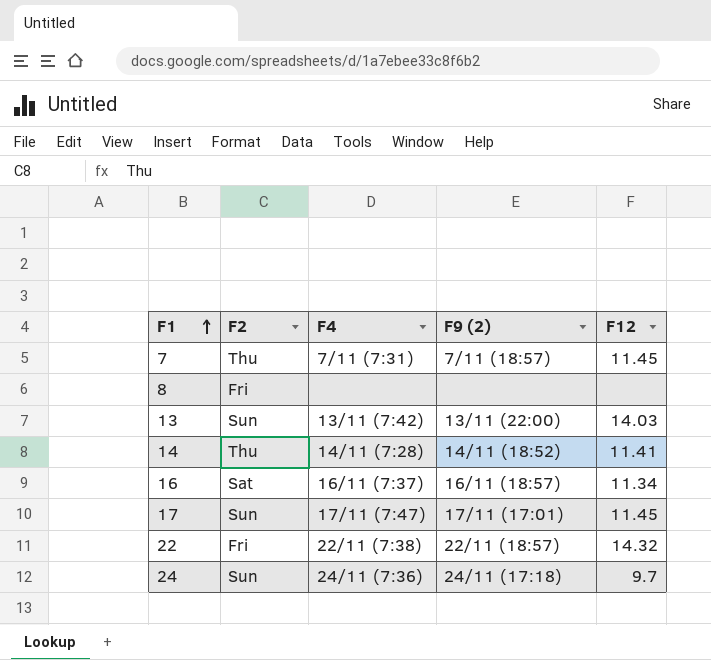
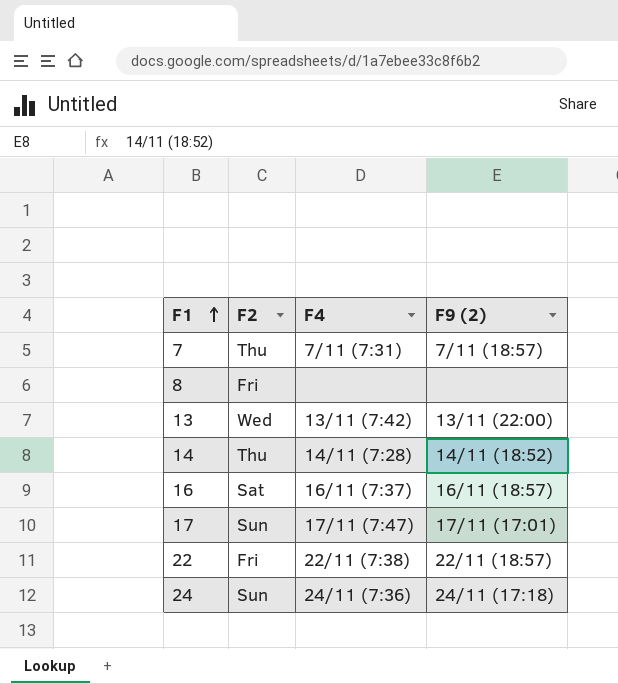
column F12 | position: 5 -> none
13 | F2: Sun -> Wed

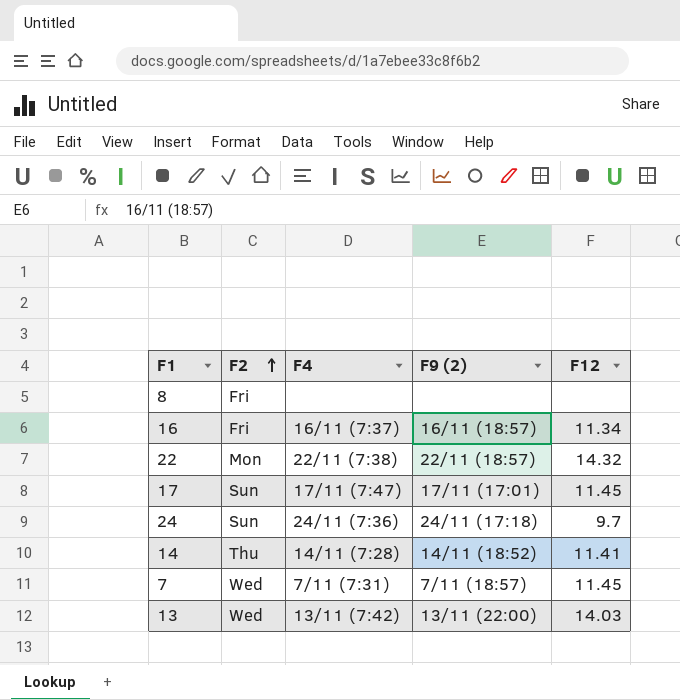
row order: F1 ascending -> F2 ascending
column F12 | position: none -> 5
16 | F2: Sat -> Fri
22 | F2: Fri -> Mon
7 | F2: Thu -> Wed

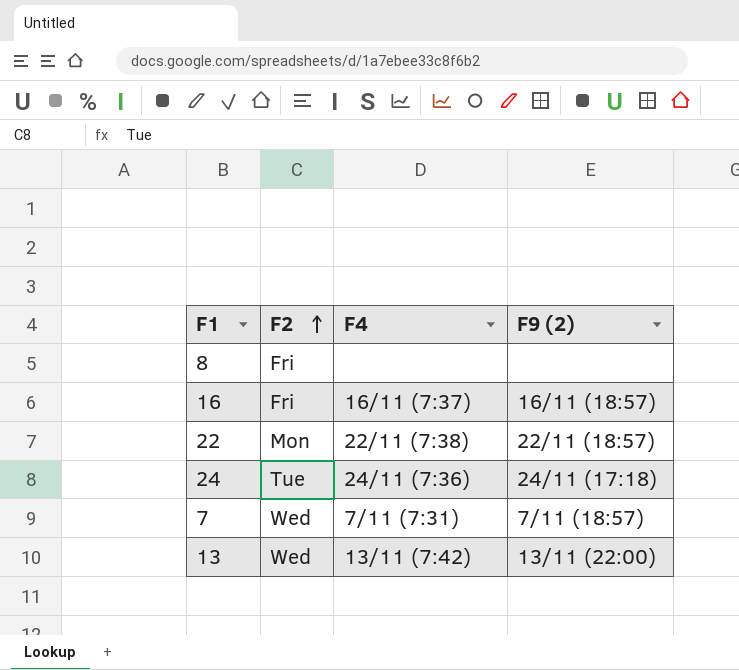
column F12 | position: 5 -> none
row 17: Sun | 17/11 (7:47) | 17/11 (17:01) | 11.45 -> none
row 14: Thu | 14/11 (7:28) | 14/11 (18:52) | 11.41 -> none
24 | F2: Sun -> Tue

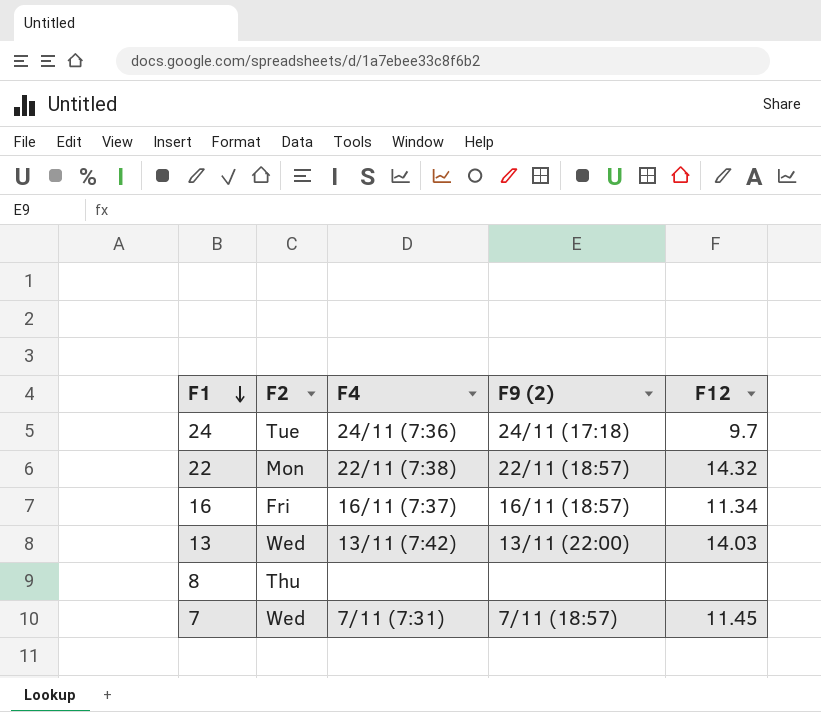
row order: F2 ascending -> F1 descending
column F12 | position: none -> 5
8 | F2: Fri -> Thu

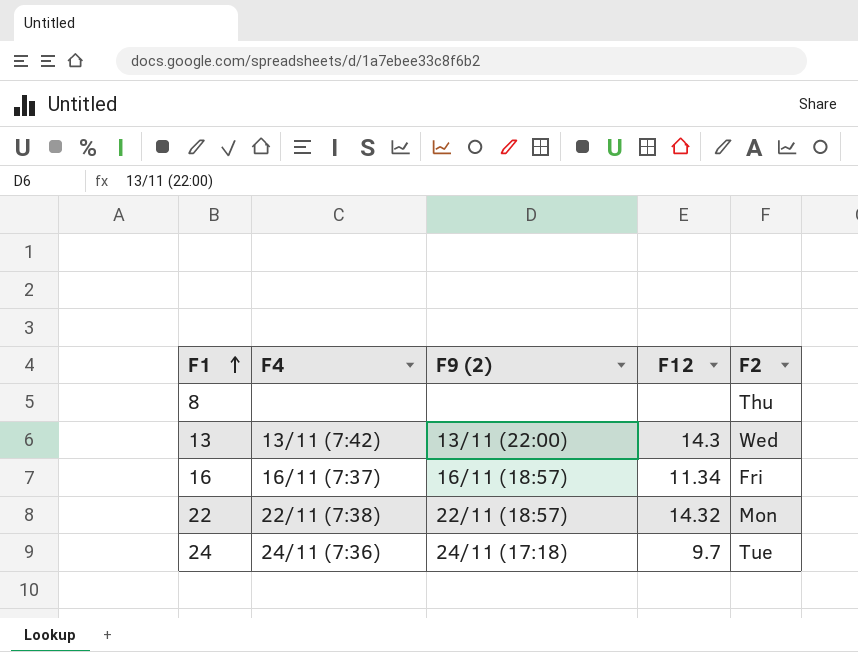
row order: F1 descending -> F1 ascending
column F2 | position: 2 -> 5
row 7: Wed | 7/11 (7:31) | 7/11 (18:57) | 11.45 -> none
13 | F12: 14.03 -> 14.3

